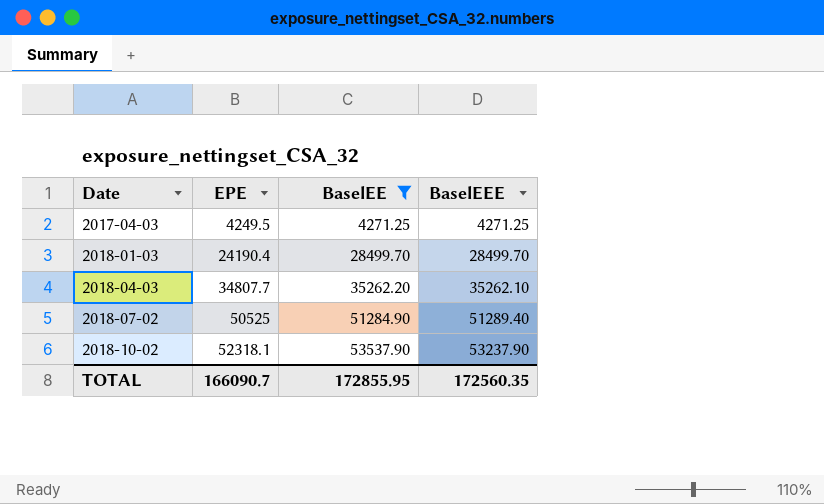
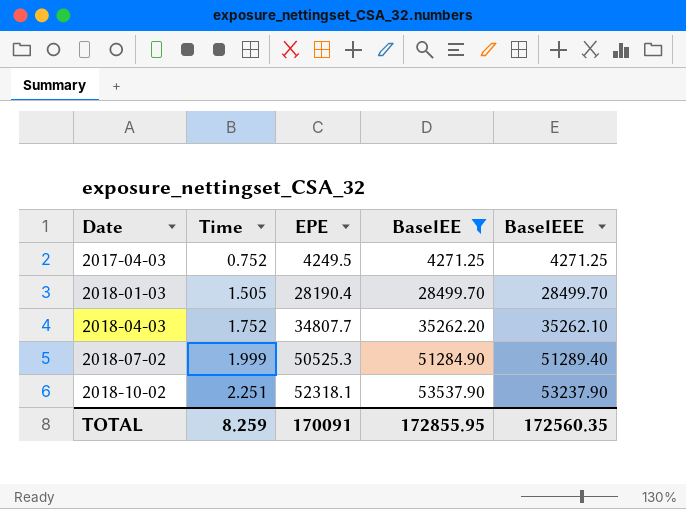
column Time | position: none -> 2
2018-01-03 | EPE: 24190.4 -> 28190.4
2018-07-02 | EPE: 50525 -> 50525.3
TOTAL | EPE: 166090.7 -> 170091

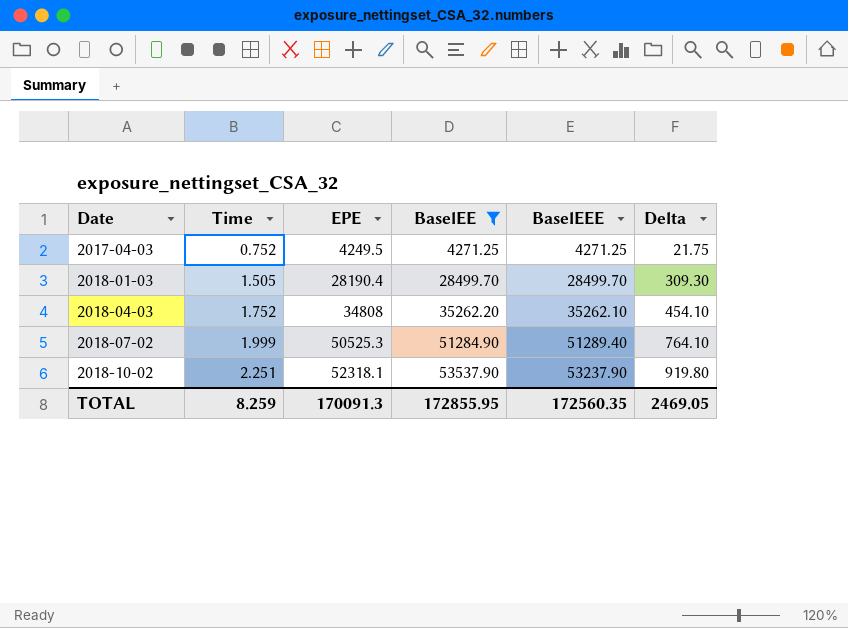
column Delta | formula: none -> [BaselEEE] - [EPE]
2018-04-03 | EPE: 34807.7 -> 34808
TOTAL | EPE: 170091 -> 170091.3

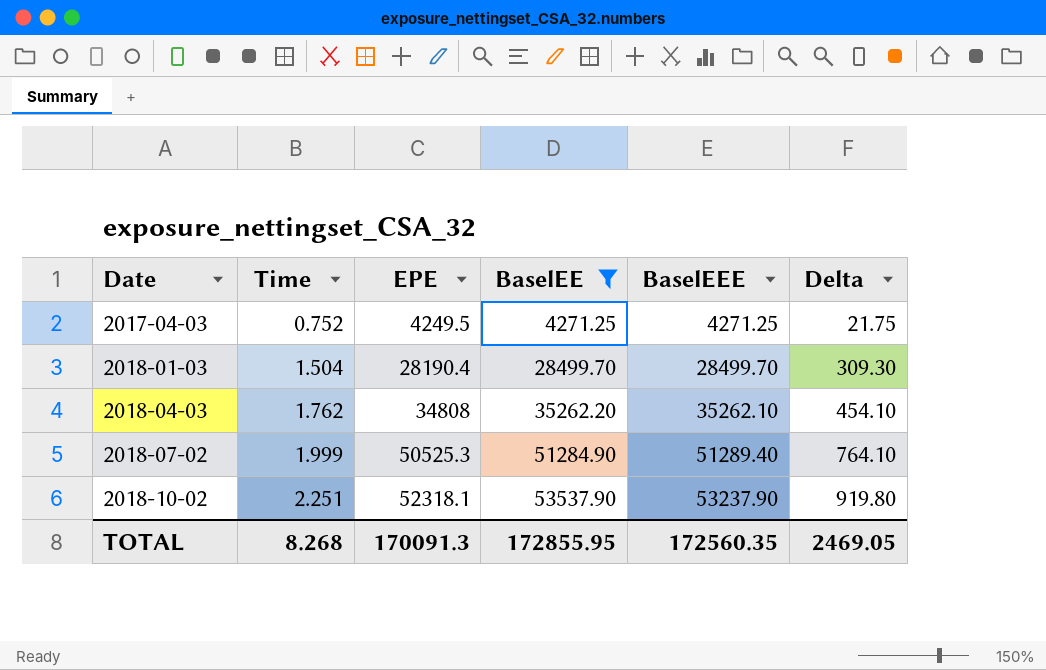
2018-01-03 | Time: 1.505 -> 1.504
2018-04-03 | Time: 1.752 -> 1.762
TOTAL | Time: 8.259 -> 8.268

